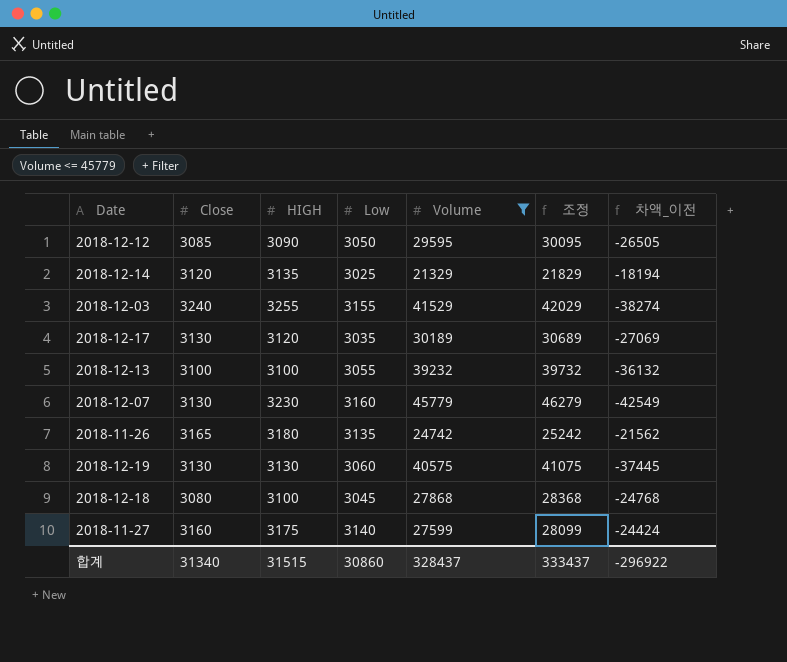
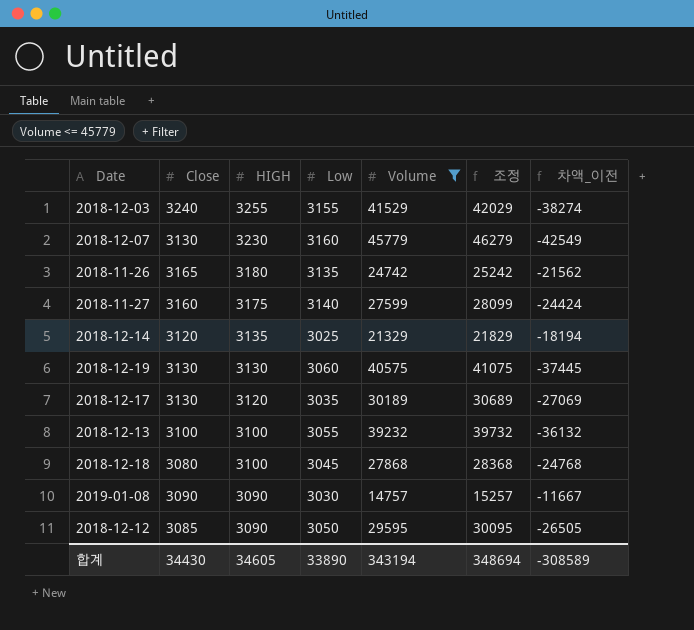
row order: none -> HIGH descending
row 2019-01-08: none -> 3090 | 3090 | 3030 | 14757 | 15257 | -11667
합계 | Close: 31340 -> 34430
합계 | HIGH: 31515 -> 34605
합계 | Low: 30860 -> 33890
합계 | Volume: 328437 -> 343194
합계 | 조정: 333437 -> 348694
합계 | 차액_이전: -296922 -> -308589

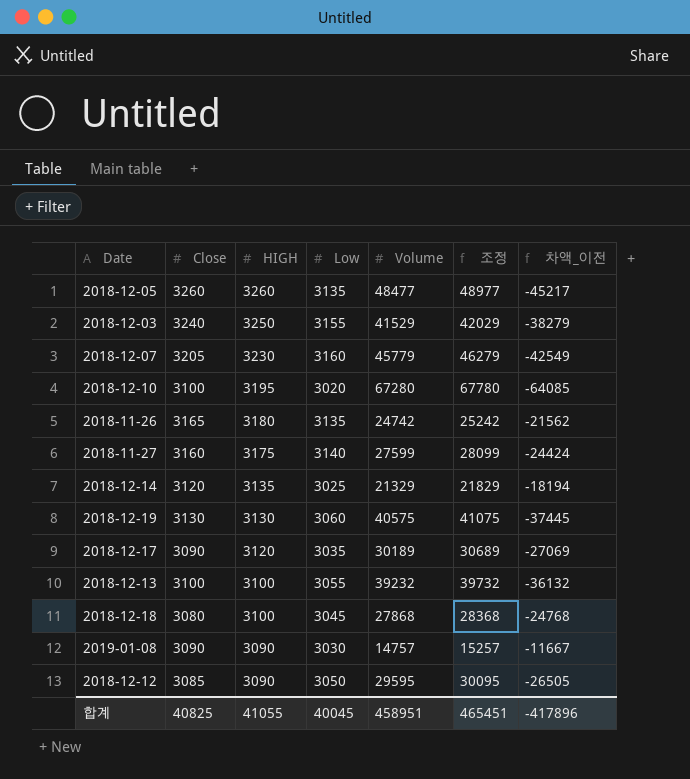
filter: Volume <= 45779 -> none
2018-12-03 | HIGH: 3255 -> 3250
2018-12-03 | 차액_이전: -38274 -> -38279
2018-12-07 | Close: 3130 -> 3205
2018-12-17 | Close: 3130 -> 3090
합계 | Close: 34430 -> 40825
합계 | HIGH: 34605 -> 41055
합계 | Low: 33890 -> 40045
합계 | Volume: 343194 -> 458951
합계 | 조정: 348694 -> 465451
합계 | 차액_이전: -308589 -> -417896

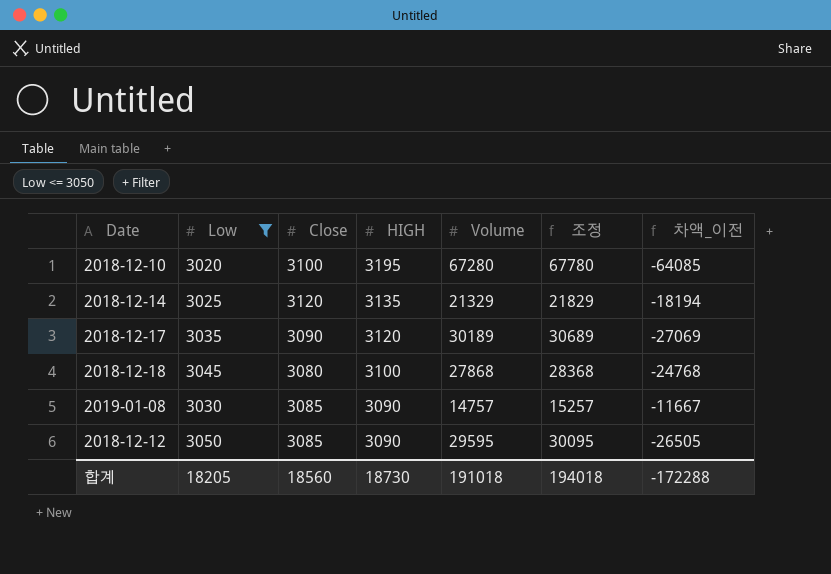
filter: none -> Low <= 3050
column Low | position: 4 -> 2
2019-01-08 | Close: 3090 -> 3085
합계 | Low: 40045 -> 18205
합계 | Close: 40825 -> 18560
합계 | HIGH: 41055 -> 18730
합계 | Volume: 458951 -> 191018
합계 | 조정: 465451 -> 194018
합계 | 차액_이전: -417896 -> -172288

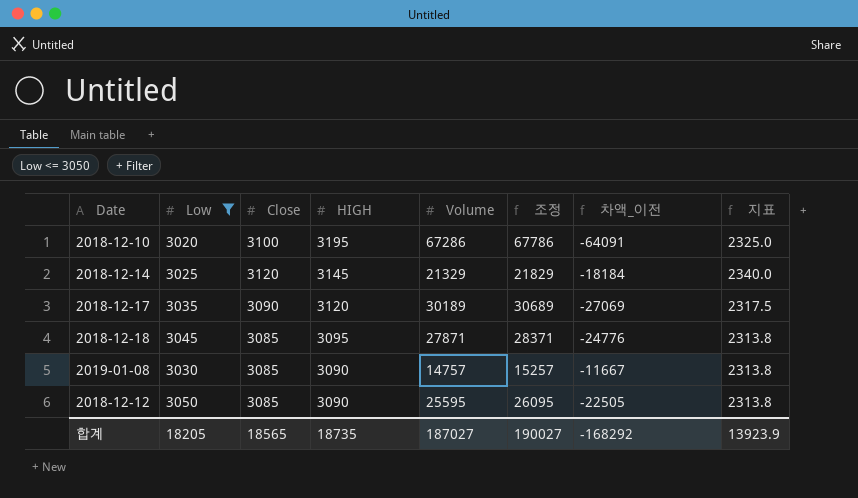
column 지표 | formula: none -> [Close] * 0.75
2018-12-10 | Volume: 67280 -> 67286
2018-12-10 | 조정: 67780 -> 67786
2018-12-10 | 차액_이전: -64085 -> -64091
2018-12-14 | HIGH: 3135 -> 3145
2018-12-14 | 차액_이전: -18194 -> -18184
2018-12-18 | Close: 3080 -> 3085
2018-12-18 | HIGH: 3100 -> 3095
2018-12-18 | Volume: 27868 -> 27871
2018-12-18 | 조정: 28368 -> 28371
2018-12-18 | 차액_이전: -24768 -> -24776
2018-12-12 | Volume: 29595 -> 25595
2018-12-12 | 조정: 30095 -> 26095
2018-12-12 | 차액_이전: -26505 -> -22505
합계 | Close: 18560 -> 18565
합계 | HIGH: 18730 -> 18735
합계 | Volume: 191018 -> 187027
합계 | 조정: 194018 -> 190027
합계 | 차액_이전: -172288 -> -168292

